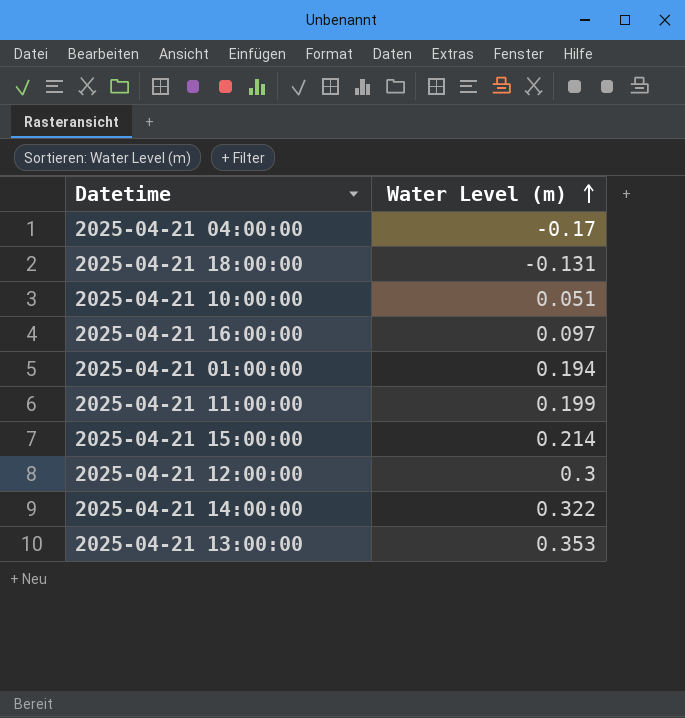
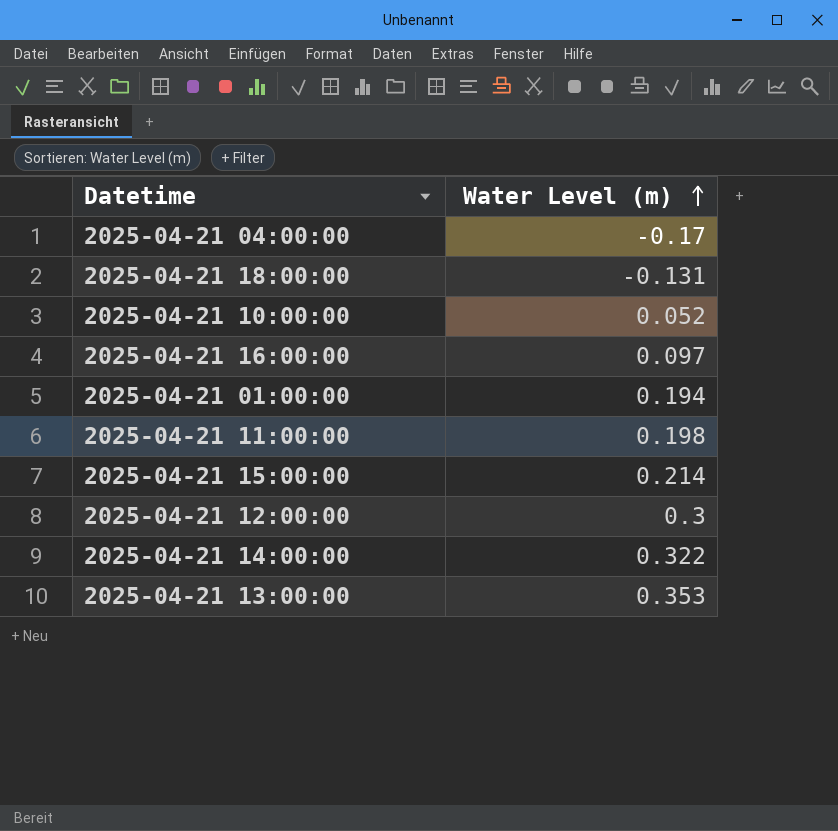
2025-04-21 10:00:00 | Water Level (m): 0.051 -> 0.052
2025-04-21 11:00:00 | Water Level (m): 0.199 -> 0.198

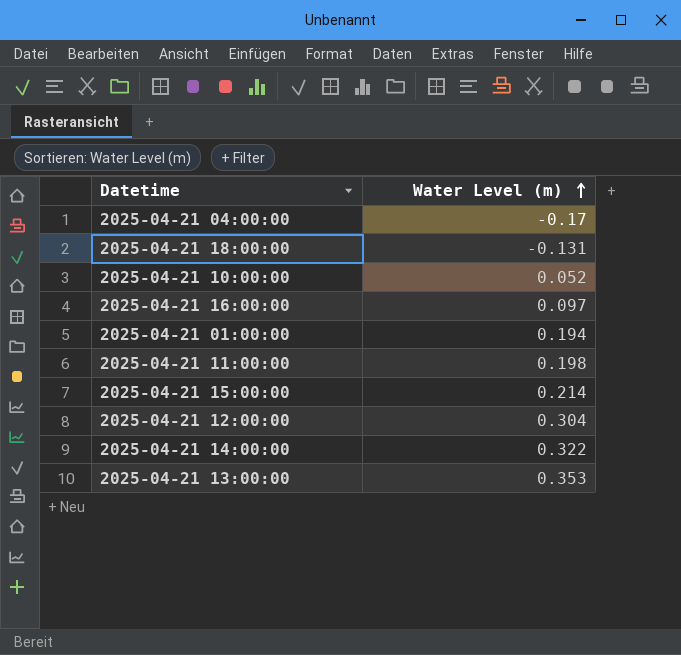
2025-04-21 12:00:00 | Water Level (m): 0.3 -> 0.304

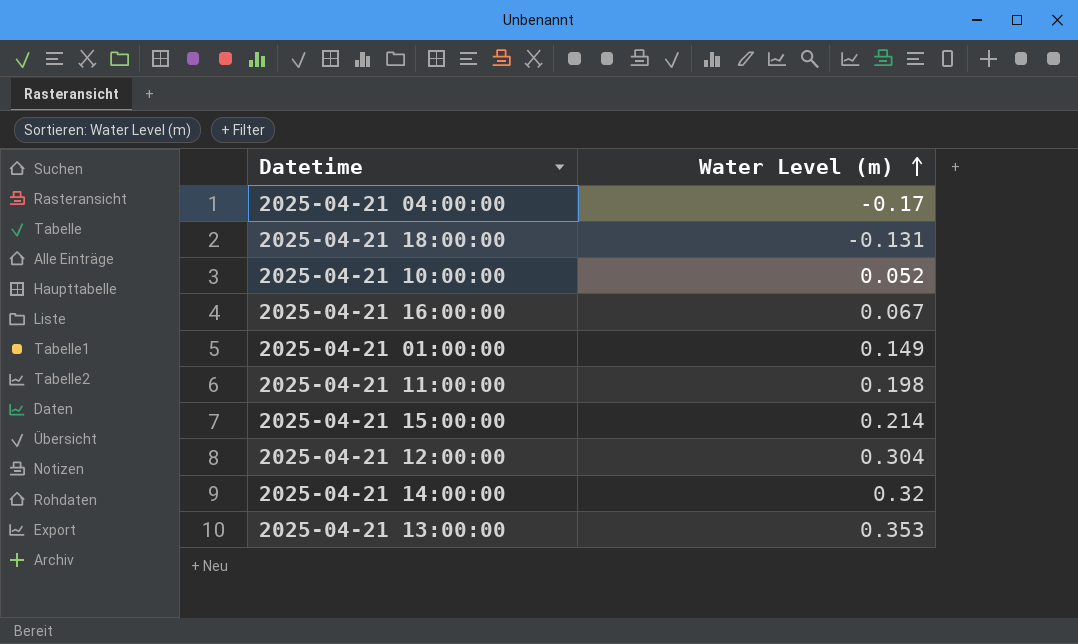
2025-04-21 16:00:00 | Water Level (m): 0.097 -> 0.067
2025-04-21 01:00:00 | Water Level (m): 0.194 -> 0.149
2025-04-21 14:00:00 | Water Level (m): 0.322 -> 0.32

